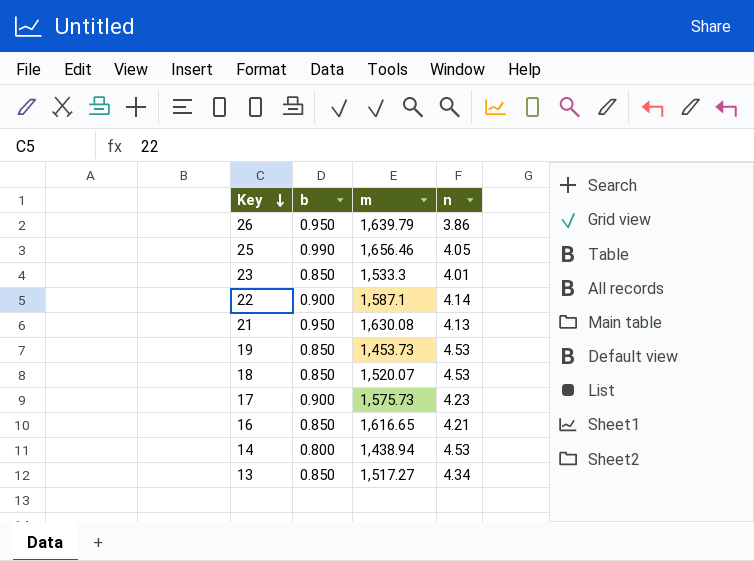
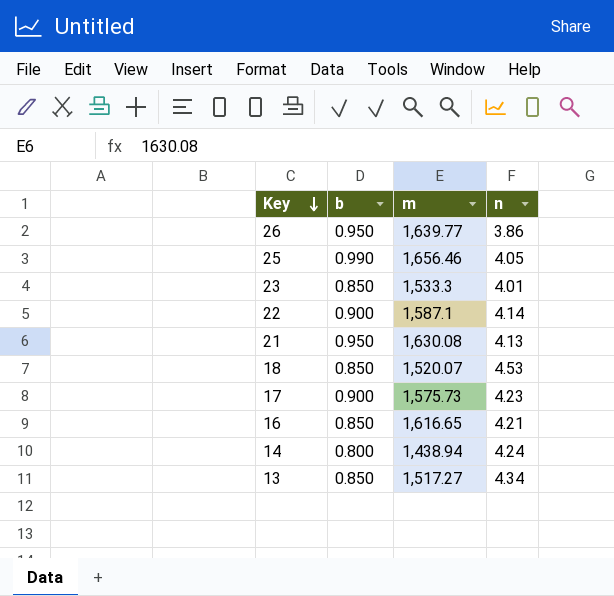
row 19: 0.850 | 1,453.73 | 4.53 -> none
26 | m: 1,639.79 -> 1,639.77
14 | n: 4.53 -> 4.24

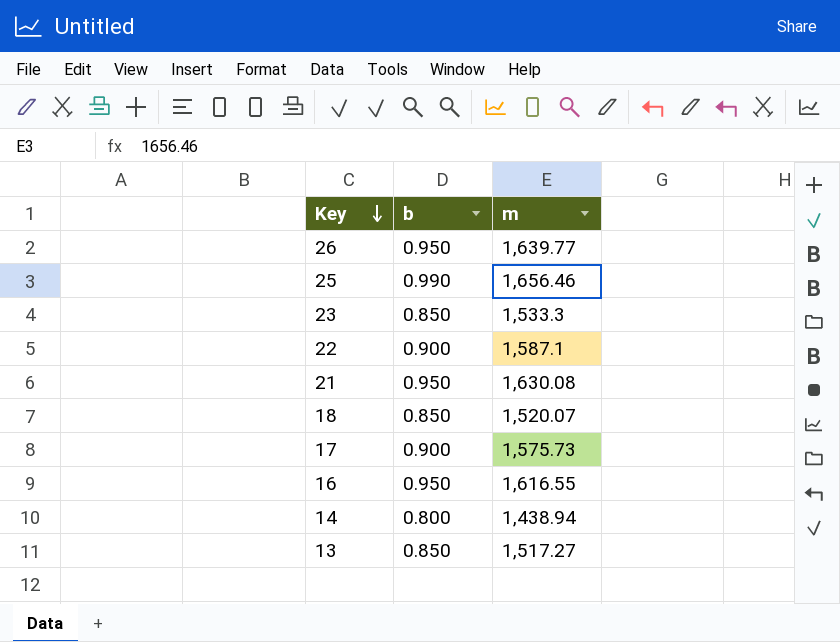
column n | position: 4 -> none
16 | b: 0.850 -> 0.950
16 | m: 1,616.65 -> 1,616.55

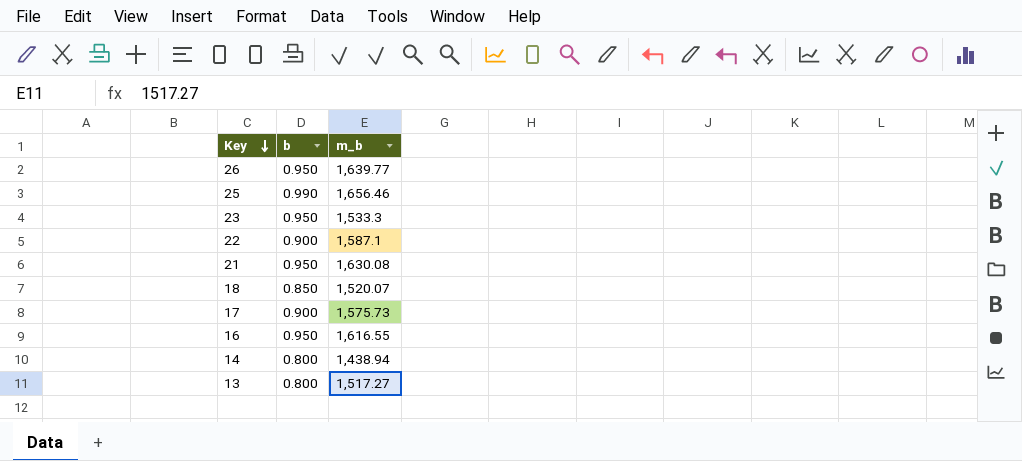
column name: m -> m_b
23 | b: 0.850 -> 0.950
13 | b: 0.850 -> 0.800

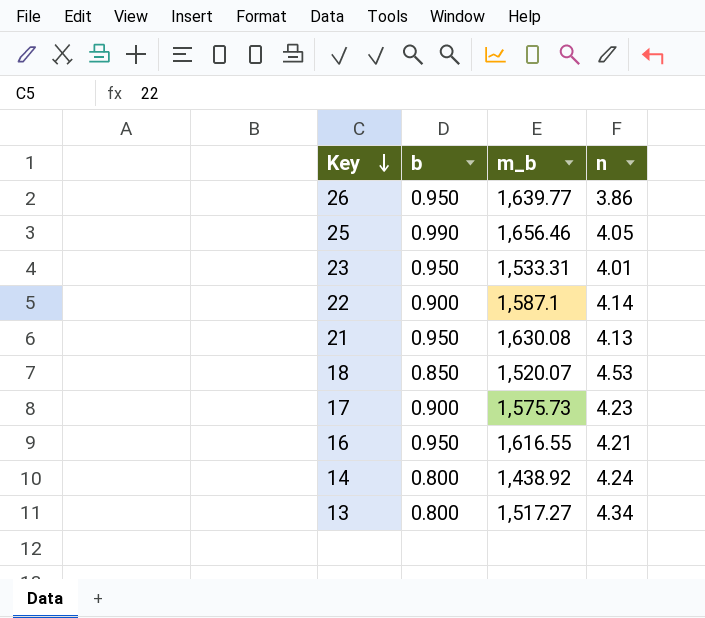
column n | position: none -> 4
23 | m_b: 1,533.3 -> 1,533.31
14 | m_b: 1,438.94 -> 1,438.92

